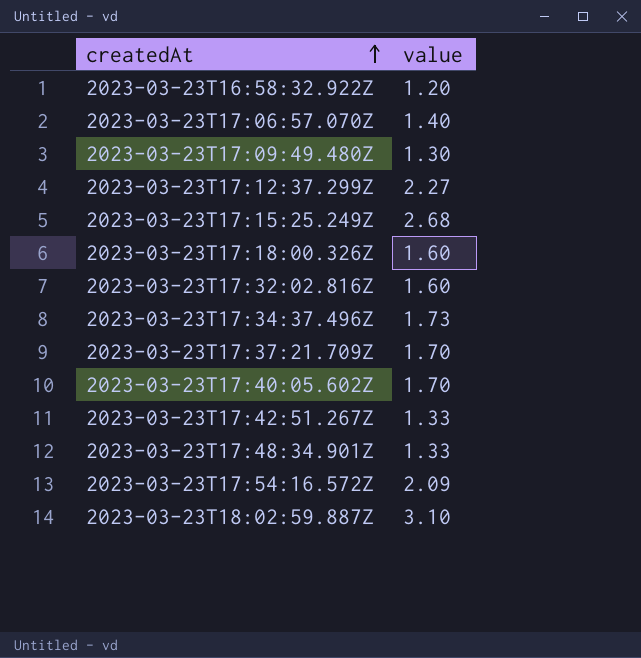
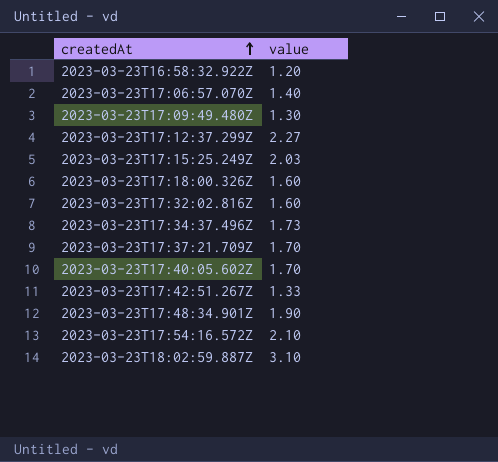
2023-03-23T17:15:25.249Z | value: 2.68 -> 2.03
2023-03-23T17:48:34.901Z | value: 1.33 -> 1.90
2023-03-23T17:54:16.572Z | value: 2.09 -> 2.10

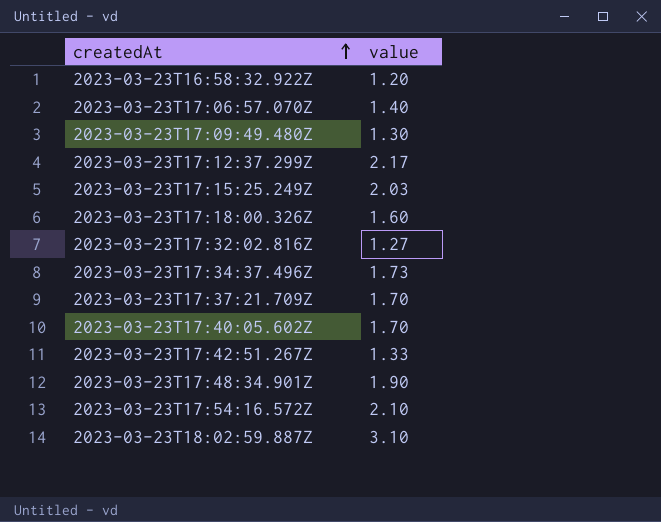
2023-03-23T17:12:37.299Z | value: 2.27 -> 2.17
2023-03-23T17:32:02.816Z | value: 1.60 -> 1.27

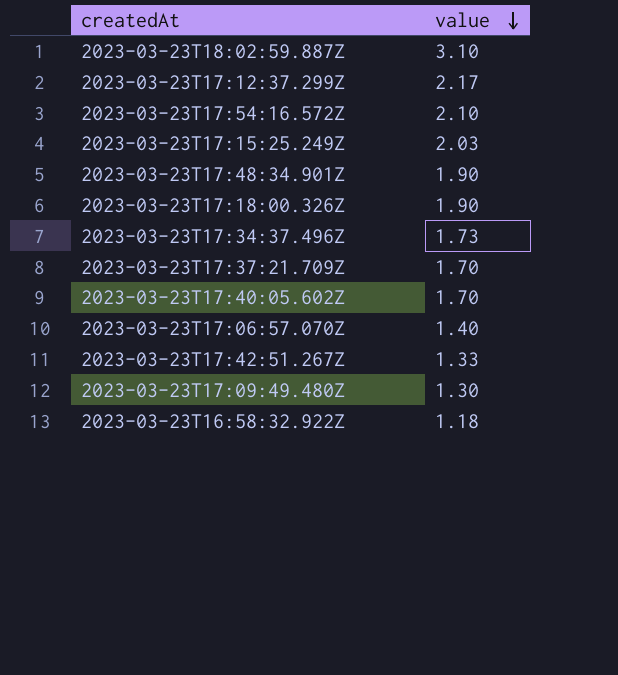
row order: createdAt ascending -> value descending
row 2023-03-23T17:32:02.816Z: 1.27 -> none
2023-03-23T17:18:00.326Z | value: 1.60 -> 1.90
2023-03-23T16:58:32.922Z | value: 1.20 -> 1.18

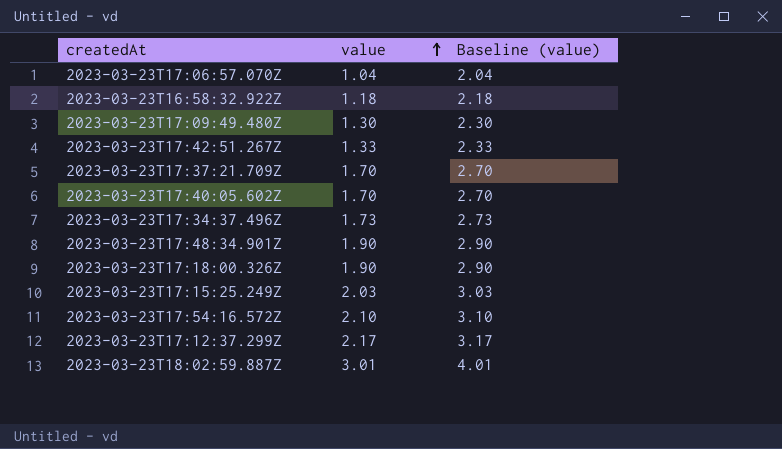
row order: value descending -> value ascending
column Baseline (value) | formula: none -> [value] + 1
2023-03-23T17:06:57.070Z | value: 1.40 -> 1.04
2023-03-23T18:02:59.887Z | value: 3.10 -> 3.01

